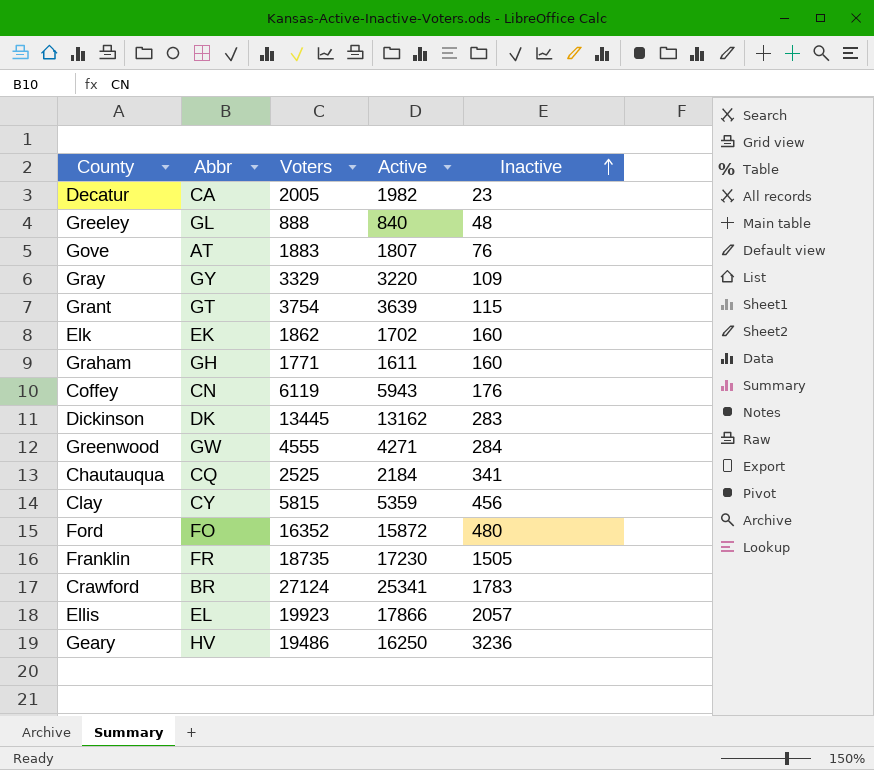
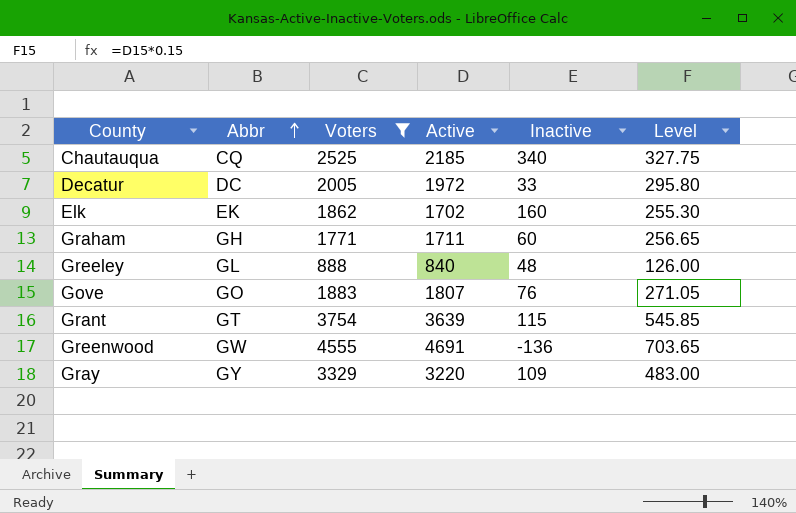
filter: none -> Voters <= 4555
row order: Inactive ascending -> Abbr ascending
column Level | formula: none -> [Active] * 0.15
Chautauqua | Active: 2184 -> 2185
Chautauqua | Inactive: 341 -> 340
Decatur | Abbr: CA -> DC
Decatur | Active: 1982 -> 1972
Decatur | Inactive: 23 -> 33
Graham | Active: 1611 -> 1711
Graham | Inactive: 160 -> 60
Gove | Abbr: AT -> GO
Greenwood | Active: 4271 -> 4691
Greenwood | Inactive: 284 -> -136

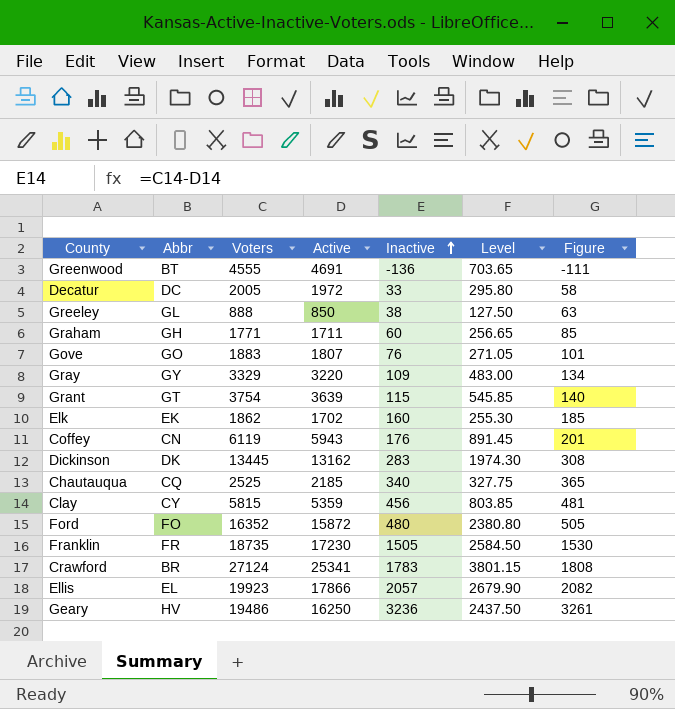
filter: Voters <= 4555 -> none
row order: Abbr ascending -> Inactive ascending
column Figure | formula: none -> [Inactive] + 25
Greenwood | Abbr: GW -> BT
Greeley | Active: 840 -> 850
Greeley | Inactive: 48 -> 38
Greeley | Level: 126.00 -> 127.50

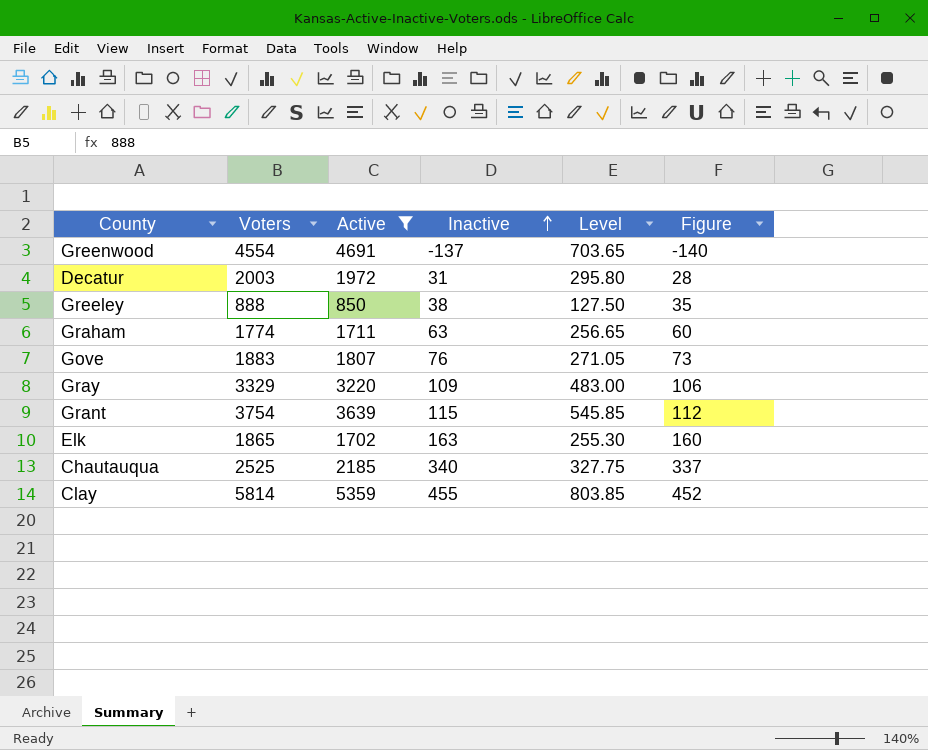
filter: none -> Active <= 5359
column Abbr | position: 2 -> none
column Figure | formula: [Inactive] + 25 -> [Inactive] - 3
Greenwood | Voters: 4555 -> 4554
Greenwood | Inactive: -136 -> -137
Decatur | Voters: 2005 -> 2003
Decatur | Inactive: 33 -> 31
Graham | Voters: 1771 -> 1774
Graham | Inactive: 60 -> 63
Elk | Voters: 1862 -> 1865
Elk | Inactive: 160 -> 163
Clay | Voters: 5815 -> 5814
Clay | Inactive: 456 -> 455

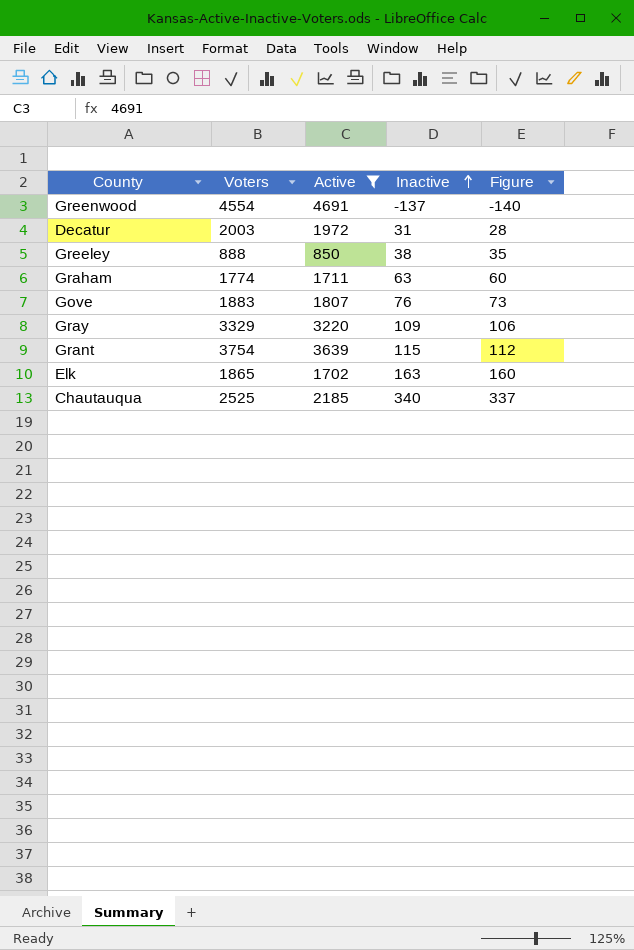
column Level | formula: [Active] * 0.15 -> none
row Clay: 5814 | 5359 | 455 | 803.85 | 452 -> none

